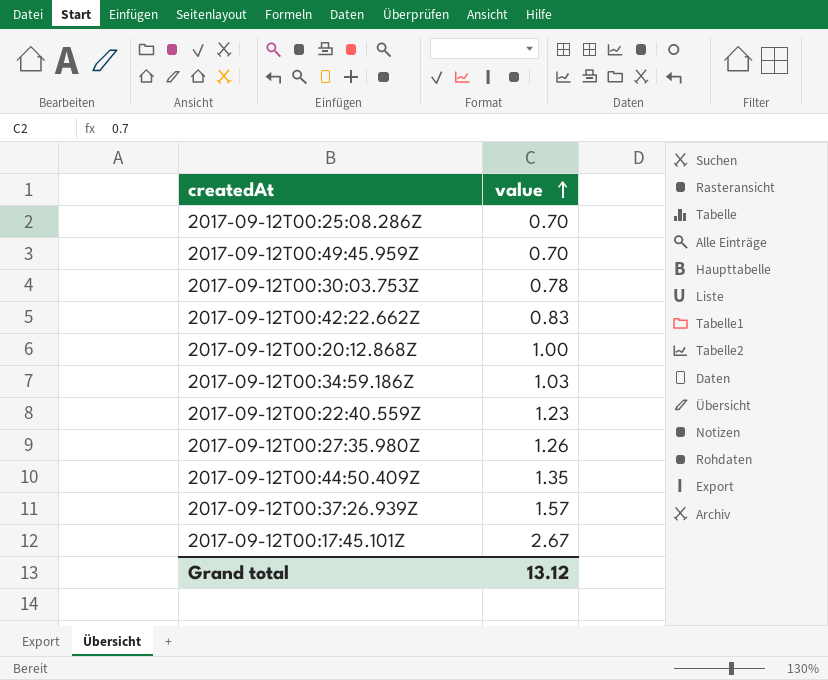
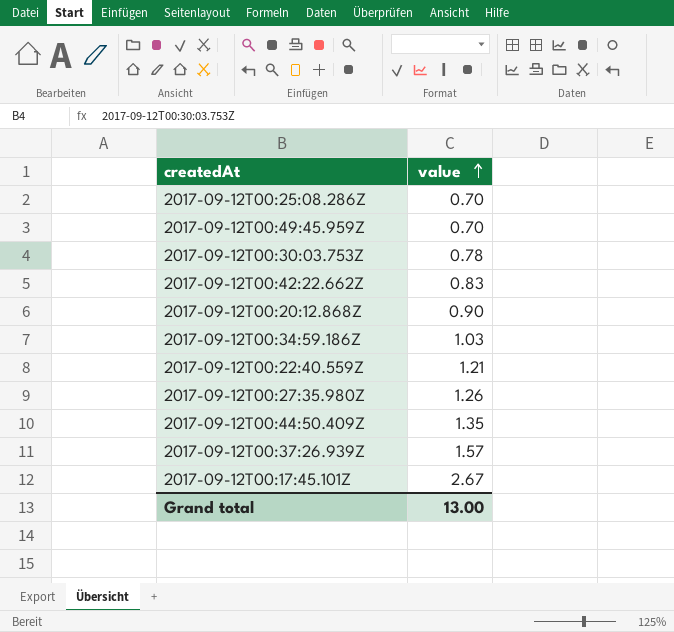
2017-09-12T00:20:12.868Z | value: 1.00 -> 0.90
2017-09-12T00:22:40.559Z | value: 1.23 -> 1.21
Grand total | value: 13.12 -> 13.00

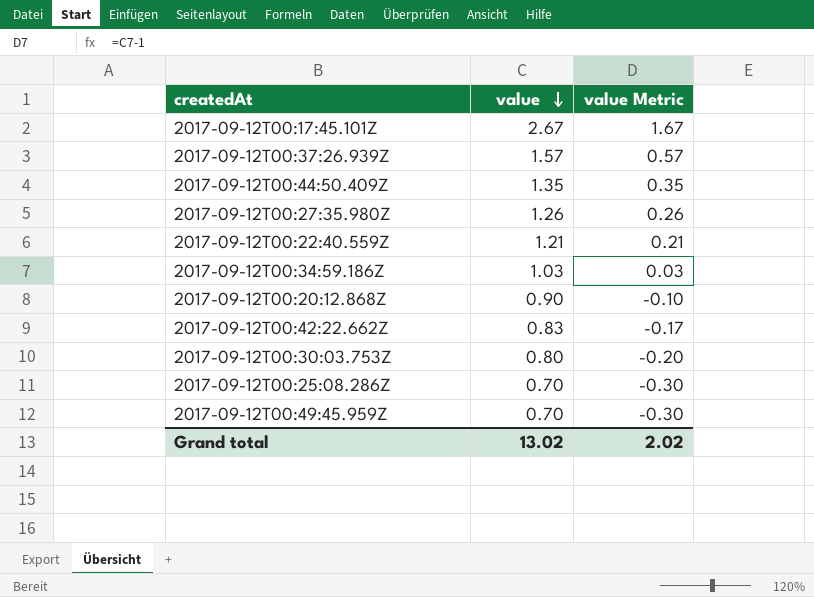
row order: value ascending -> value descending
column value Metric | formula: none -> [value] - 1
2017-09-12T00:30:03.753Z | value: 0.78 -> 0.80
Grand total | value: 13.00 -> 13.02

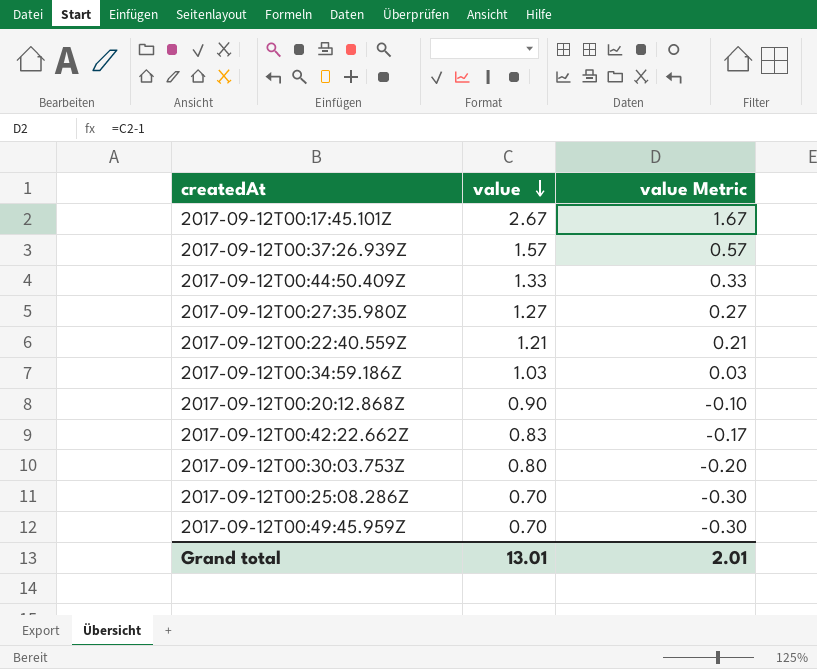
2017-09-12T00:44:50.409Z | value: 1.35 -> 1.33
2017-09-12T00:44:50.409Z | value Metric: 0.35 -> 0.33
2017-09-12T00:27:35.980Z | value: 1.26 -> 1.27
2017-09-12T00:27:35.980Z | value Metric: 0.26 -> 0.27
Grand total | value: 13.02 -> 13.01
Grand total | value Metric: 2.02 -> 2.01

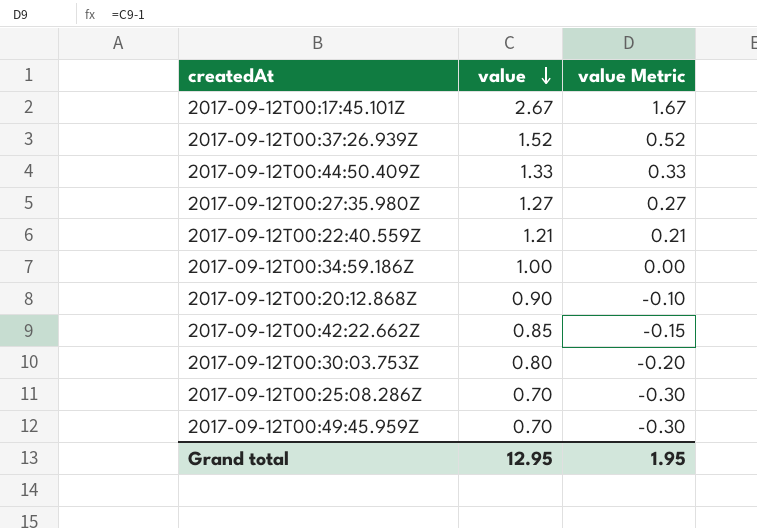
2017-09-12T00:37:26.939Z | value: 1.57 -> 1.52
2017-09-12T00:37:26.939Z | value Metric: 0.57 -> 0.52
2017-09-12T00:34:59.186Z | value: 1.03 -> 1.00
2017-09-12T00:34:59.186Z | value Metric: 0.03 -> 0.00
2017-09-12T00:42:22.662Z | value: 0.83 -> 0.85
2017-09-12T00:42:22.662Z | value Metric: -0.17 -> -0.15
Grand total | value: 13.01 -> 12.95
Grand total | value Metric: 2.01 -> 1.95

